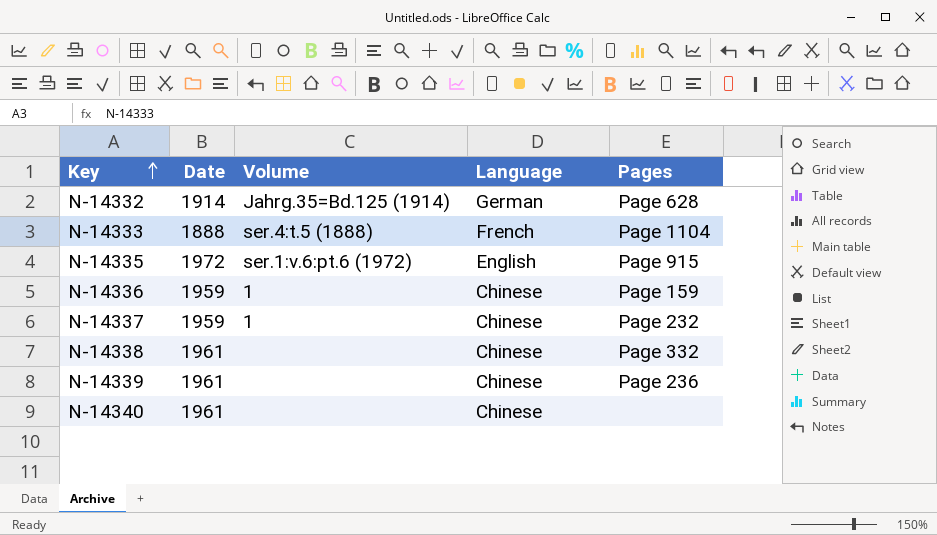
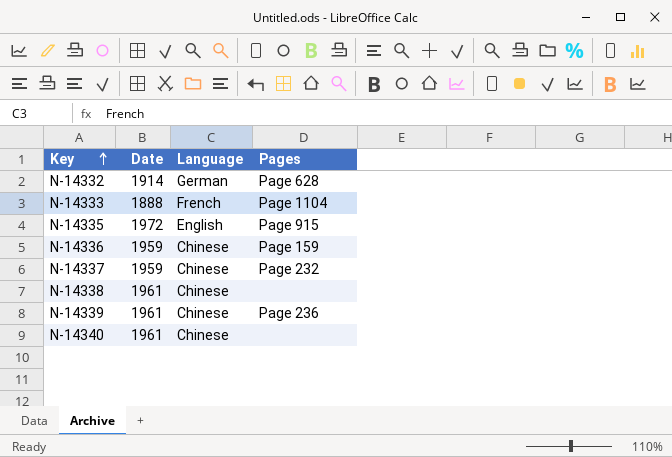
column Volume | position: 3 -> none
N-14338 | Pages: Page 332 -> none

